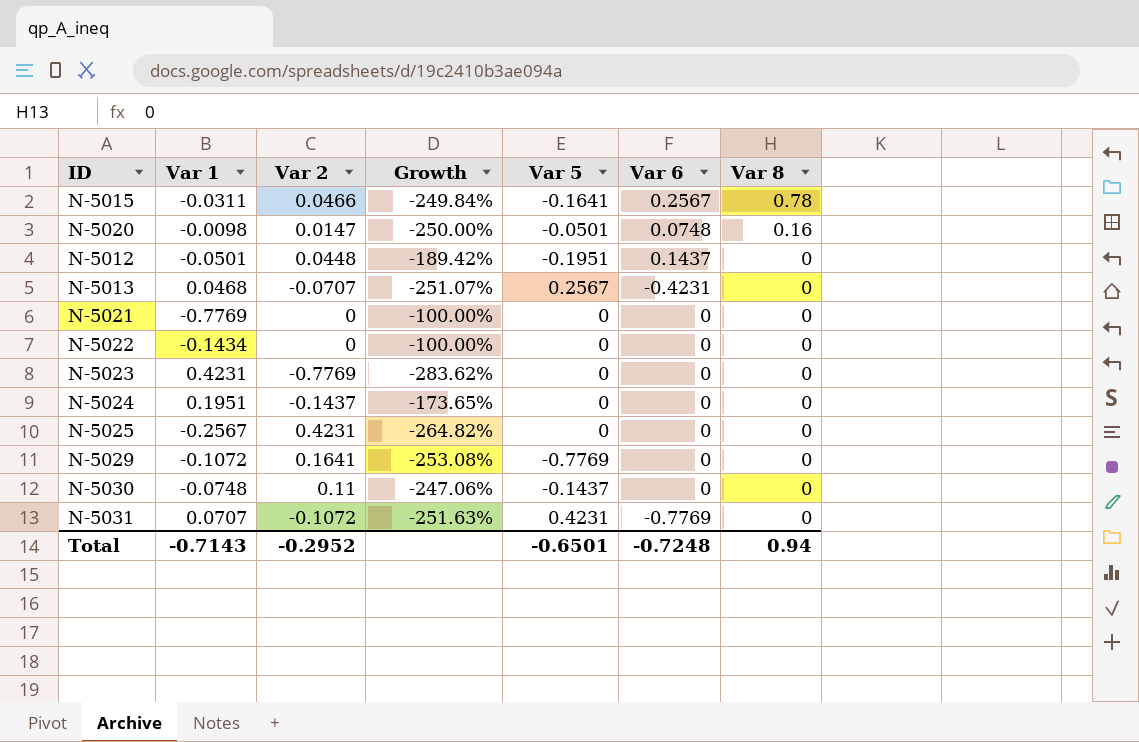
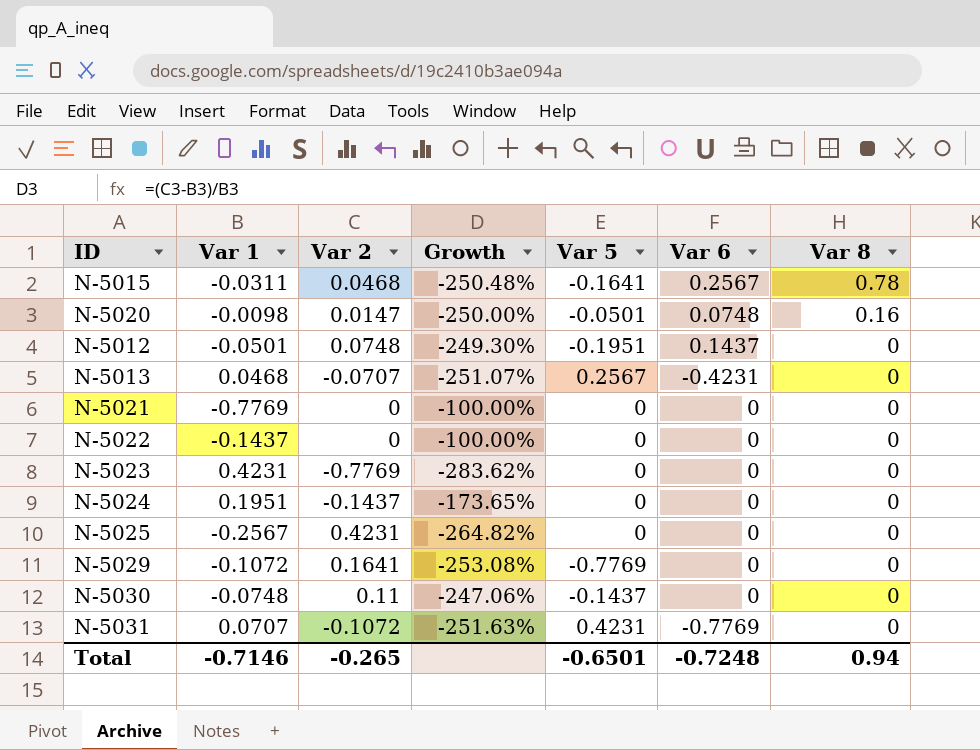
N-5015 | Var 2: 0.0466 -> 0.0468
N-5015 | Growth: -249.84% -> -250.48%
N-5012 | Var 2: 0.0448 -> 0.0748
N-5012 | Growth: -189.42% -> -249.30%
N-5022 | Var 1: -0.1434 -> -0.1437
Total | Var 1: -0.7143 -> -0.7146
Total | Var 2: -0.2952 -> -0.265

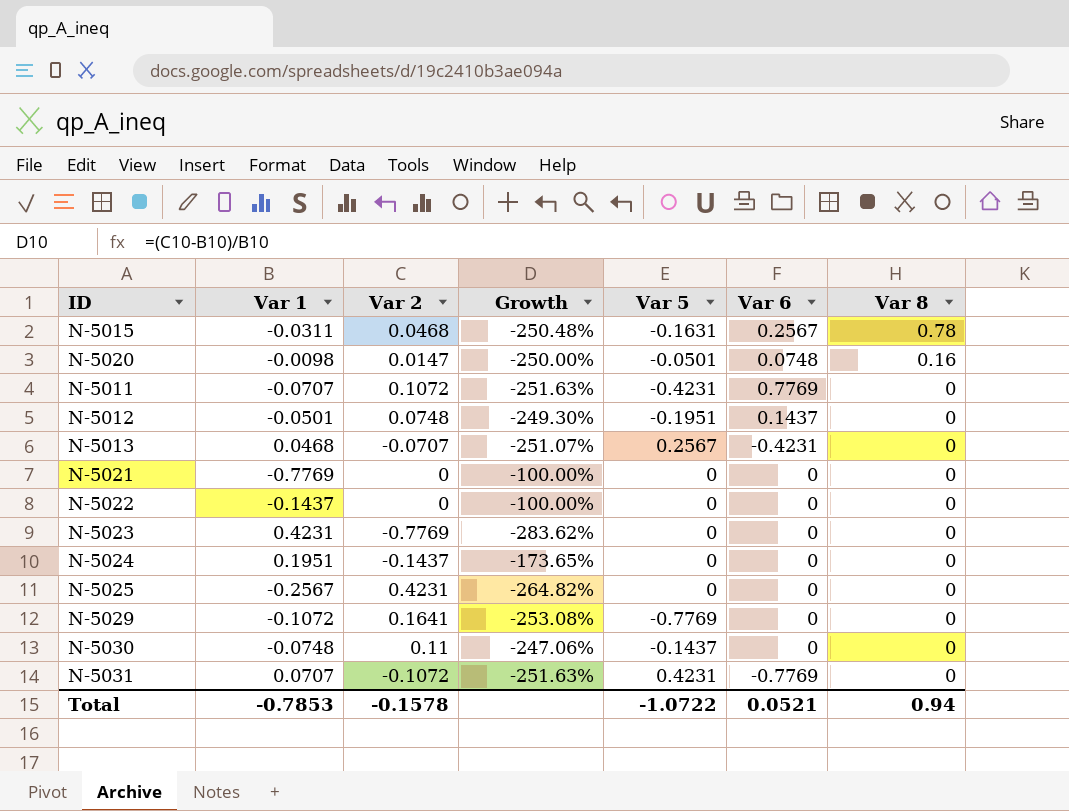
N-5015 | Var 5: -0.1641 -> -0.1631
row N-5011: none -> -0.0707 | 0.1072 | -251.63% | -0.4231 | 0.7769 | 0
Total | Var 1: -0.7146 -> -0.7853
Total | Var 2: -0.265 -> -0.1578
Total | Var 5: -0.6501 -> -1.0722
Total | Var 6: -0.7248 -> 0.0521

